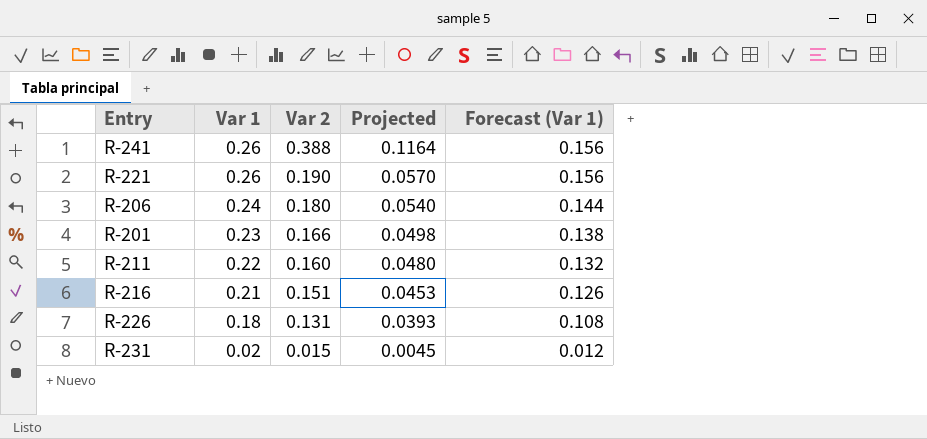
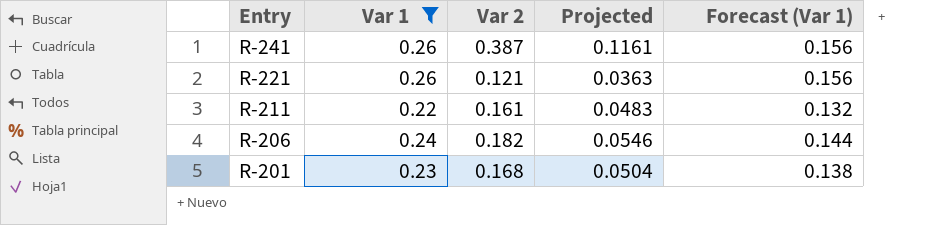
filter: none -> Var 1 >= 0.22
row order: Var 1 descending -> Entry descending
R-241 | Var 2: 0.388 -> 0.387
R-241 | Projected: 0.1164 -> 0.1161
R-221 | Var 2: 0.190 -> 0.121
R-221 | Projected: 0.0570 -> 0.0363
R-211 | Var 2: 0.160 -> 0.161
R-211 | Projected: 0.0480 -> 0.0483
R-206 | Var 2: 0.180 -> 0.182
R-206 | Projected: 0.0540 -> 0.0546
R-201 | Var 2: 0.166 -> 0.168
R-201 | Projected: 0.0498 -> 0.0504

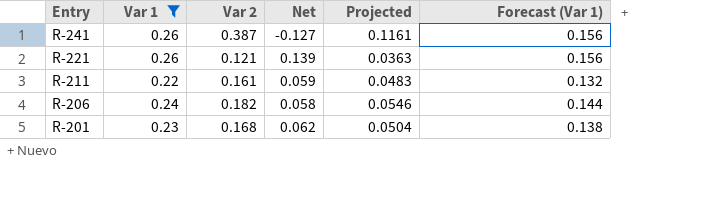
column Net | formula: none -> [Var 1] - [Var 2]

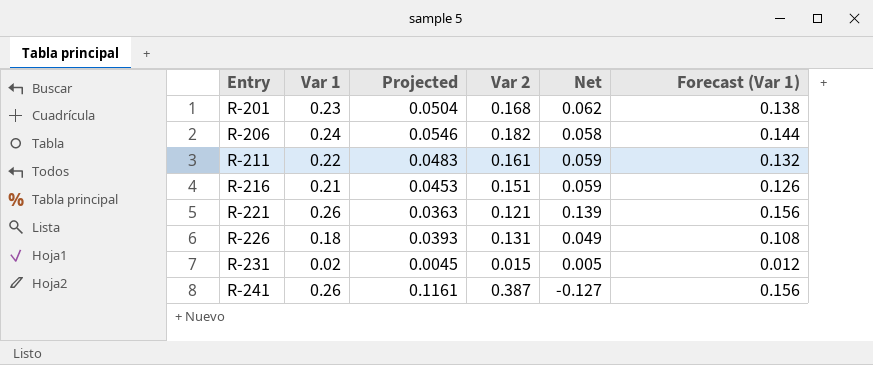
filter: Var 1 >= 0.22 -> none
row order: Entry descending -> Entry ascending
column Projected | position: 5 -> 3

